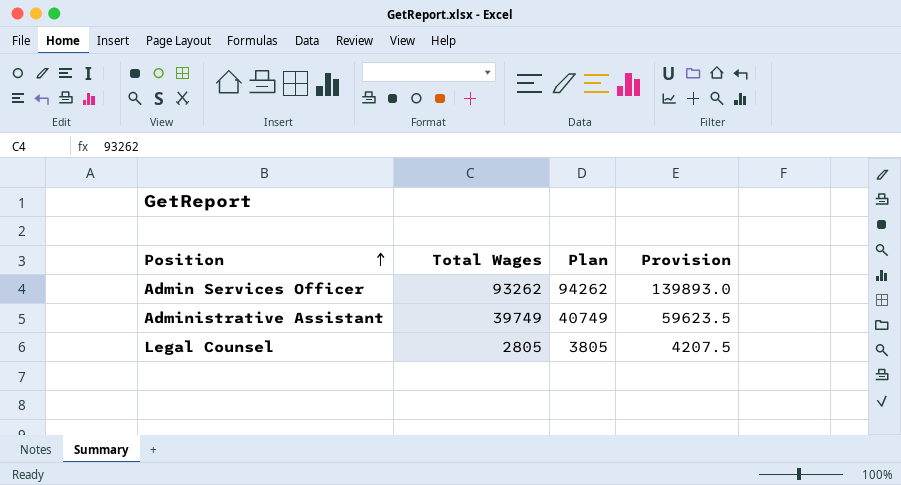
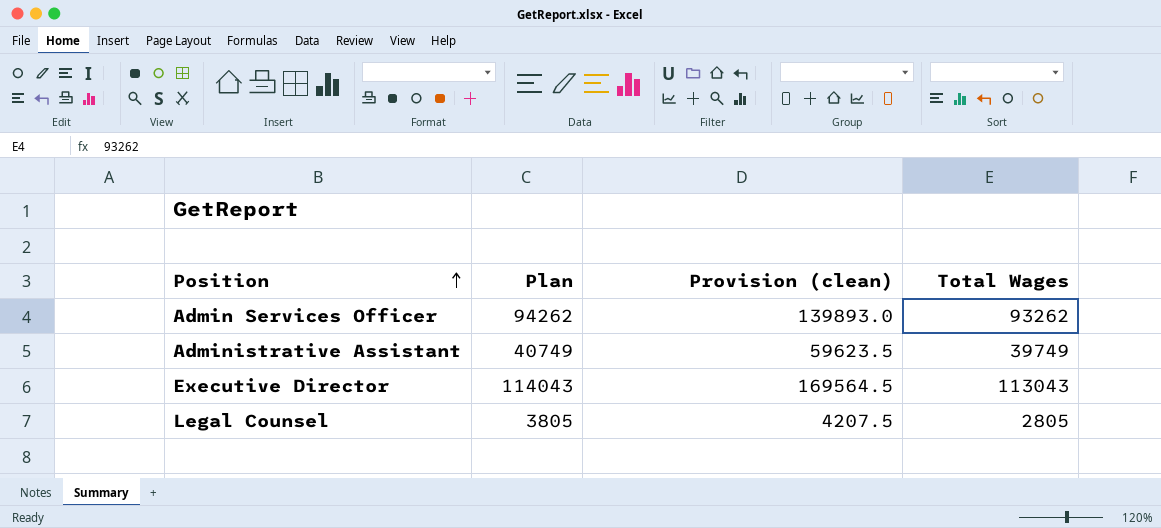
column name: Provision -> Provision (clean)
column Total Wages | position: 2 -> 4
row Executive Director: none -> 114043 | 169564.5 | 113043

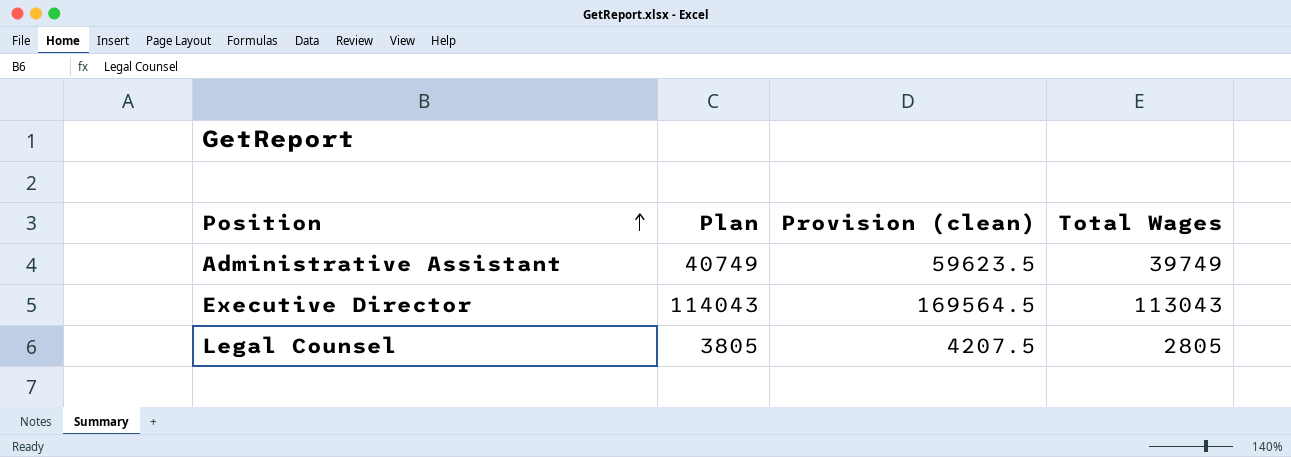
row Admin Services Officer: 94262 | 139893.0 | 93262 -> none

